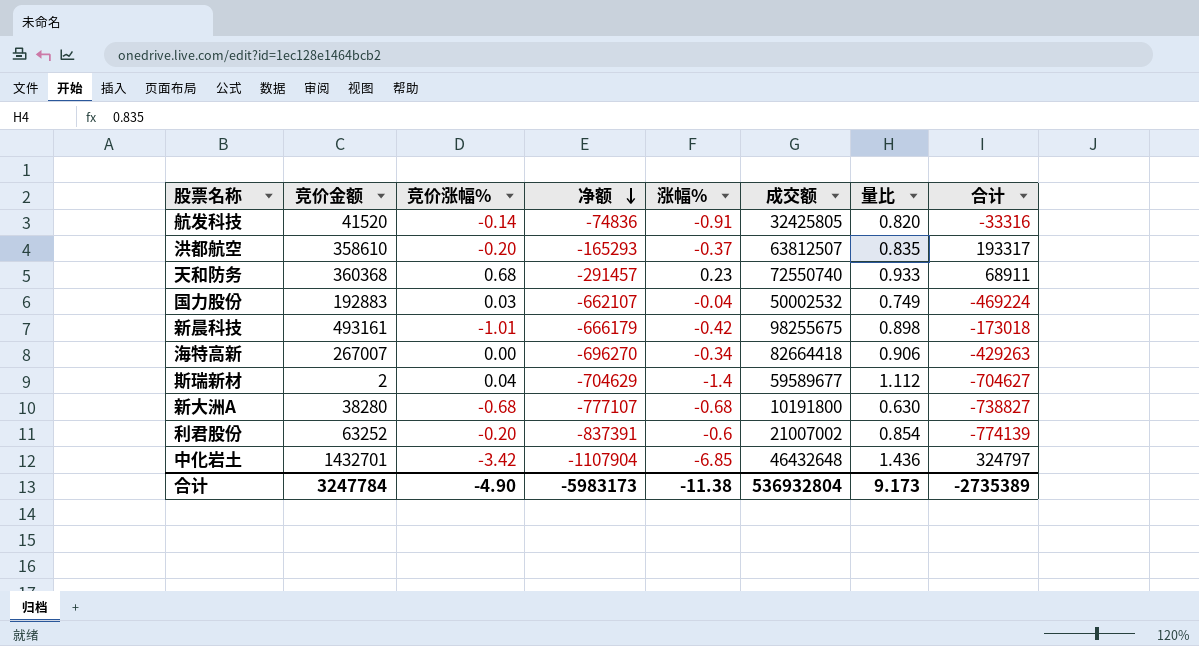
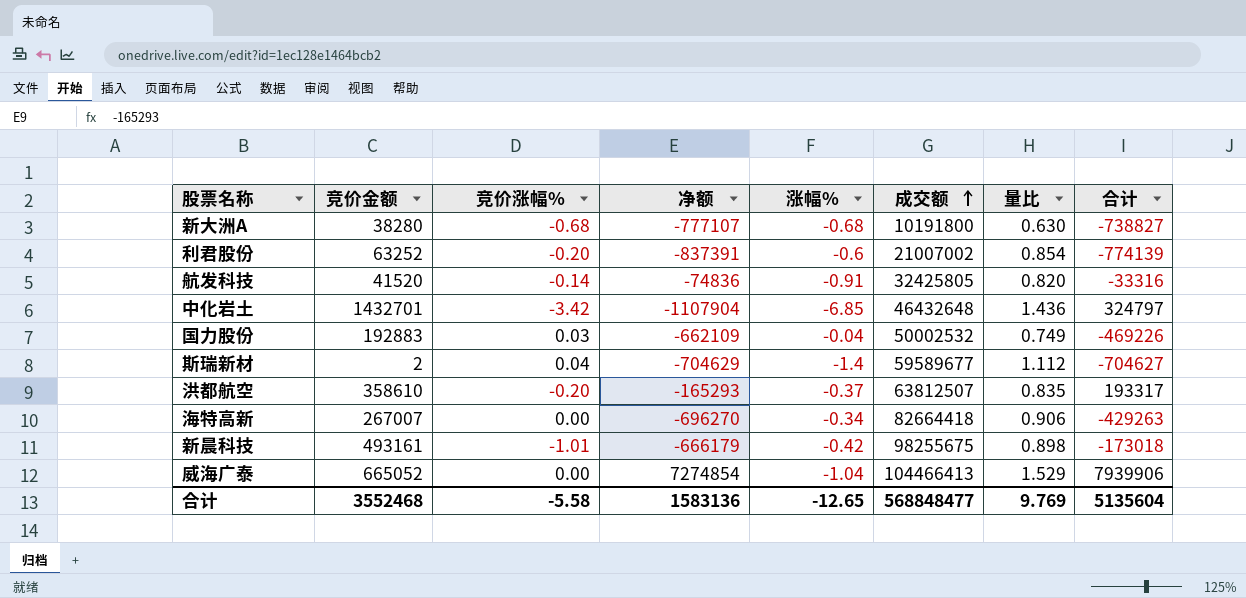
row order: 净额 descending -> 成交额 ascending
row 天和防务: 360368 | 0.68 | -291457 | 0.23 | 72550740 | 0.933 | 68911 -> none
国力股份 | 净额: -662107 -> -662109
国力股份 | 合计: -469224 -> -469226
row 威海广泰: none -> 665052 | 0.00 | 7274854 | -1.04 | 104466413 | 1.529 | 7939906
合计 | 竞价金额: 3247784 -> 3552468
合计 | 竞价涨幅%: -4.90 -> -5.58
合计 | 净额: -5983173 -> 1583136
合计 | 涨幅%: -11.38 -> -12.65
合计 | 成交额: 536932804 -> 568848477
合计 | 量比: 9.173 -> 9.769
合计 | 合计: -2735389 -> 5135604

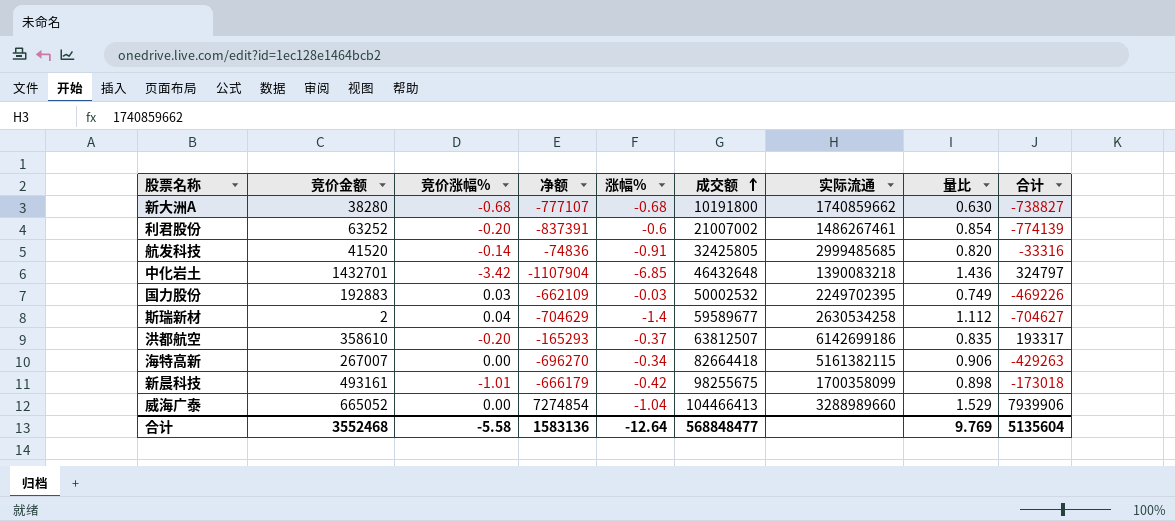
column 实际流通 | position: none -> 7
国力股份 | 涨幅%: -0.04 -> -0.03
合计 | 涨幅%: -12.65 -> -12.64

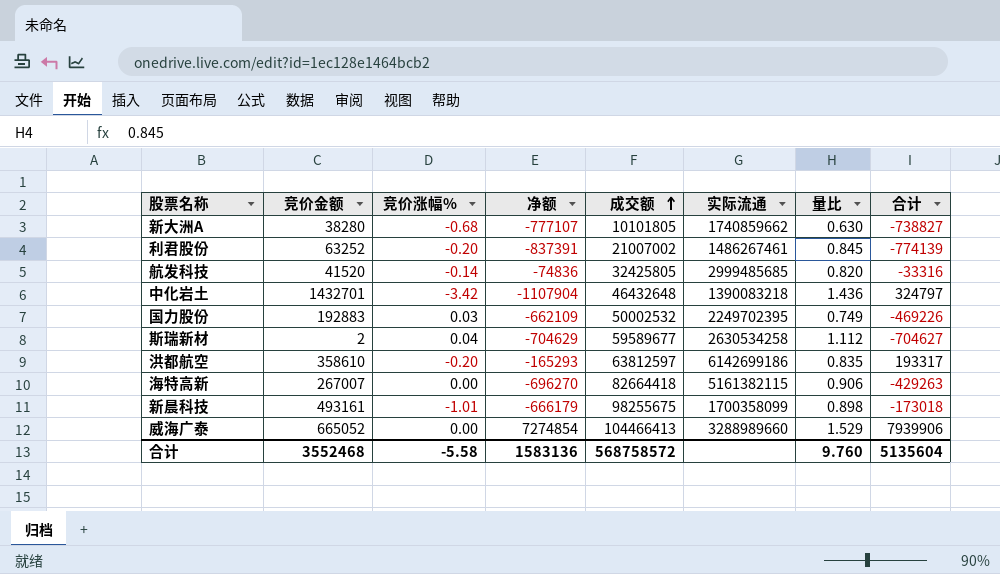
column 涨幅% | position: 5 -> none
新大洲A | 成交额: 10191800 -> 10101805
利君股份 | 量比: 0.854 -> 0.845
洪都航空 | 成交额: 63812507 -> 63812597
合计 | 成交额: 568848477 -> 568758572
合计 | 量比: 9.769 -> 9.760

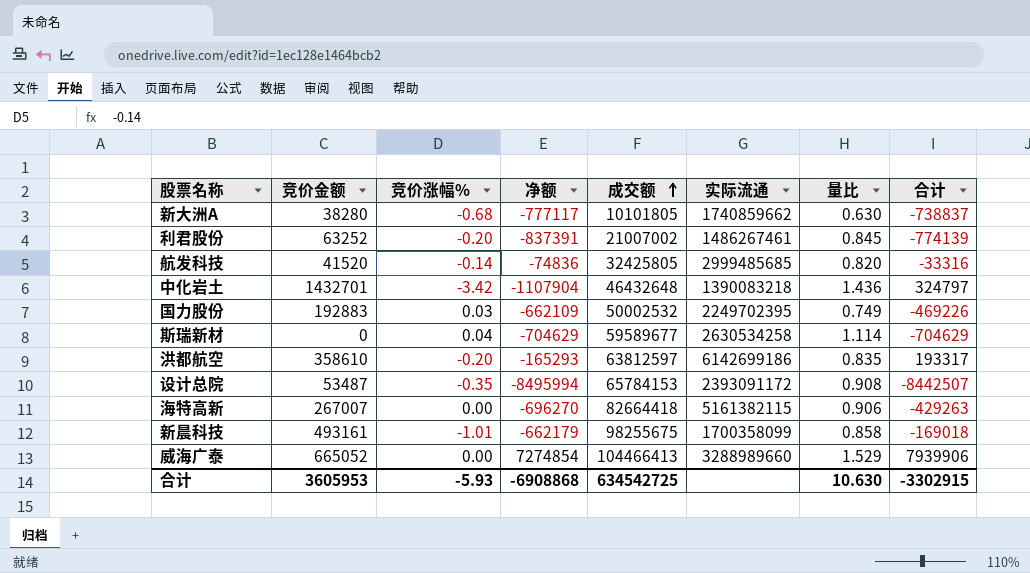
新大洲A | 净额: -777107 -> -777117
新大洲A | 合计: -738827 -> -738837
斯瑞新材 | 竞价金额: 2 -> 0
斯瑞新材 | 量比: 1.112 -> 1.114
斯瑞新材 | 合计: -704627 -> -704629
row 设计总院: none -> 53487 | -0.35 | -8495994 | 65784153 | 2393091172 | 0.908 | -8442507
新晨科技 | 净额: -666179 -> -662179
新晨科技 | 量比: 0.898 -> 0.858
新晨科技 | 合计: -173018 -> -169018
合计 | 竞价金额: 3552468 -> 3605953
合计 | 竞价涨幅%: -5.58 -> -5.93
合计 | 净额: 1583136 -> -6908868
合计 | 成交额: 568758572 -> 634542725
合计 | 量比: 9.760 -> 10.630
合计 | 合计: 5135604 -> -3302915

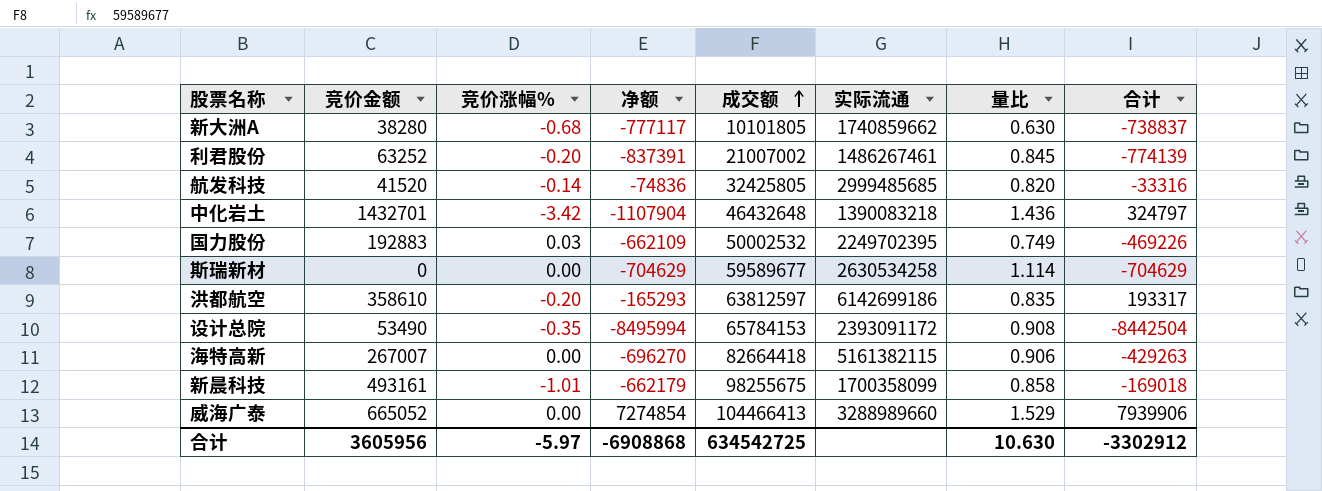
斯瑞新材 | 竞价涨幅%: 0.04 -> 0.00
设计总院 | 竞价金额: 53487 -> 53490
设计总院 | 合计: -8442507 -> -8442504
合计 | 竞价金额: 3605953 -> 3605956
合计 | 竞价涨幅%: -5.93 -> -5.97
合计 | 合计: -3302915 -> -3302912

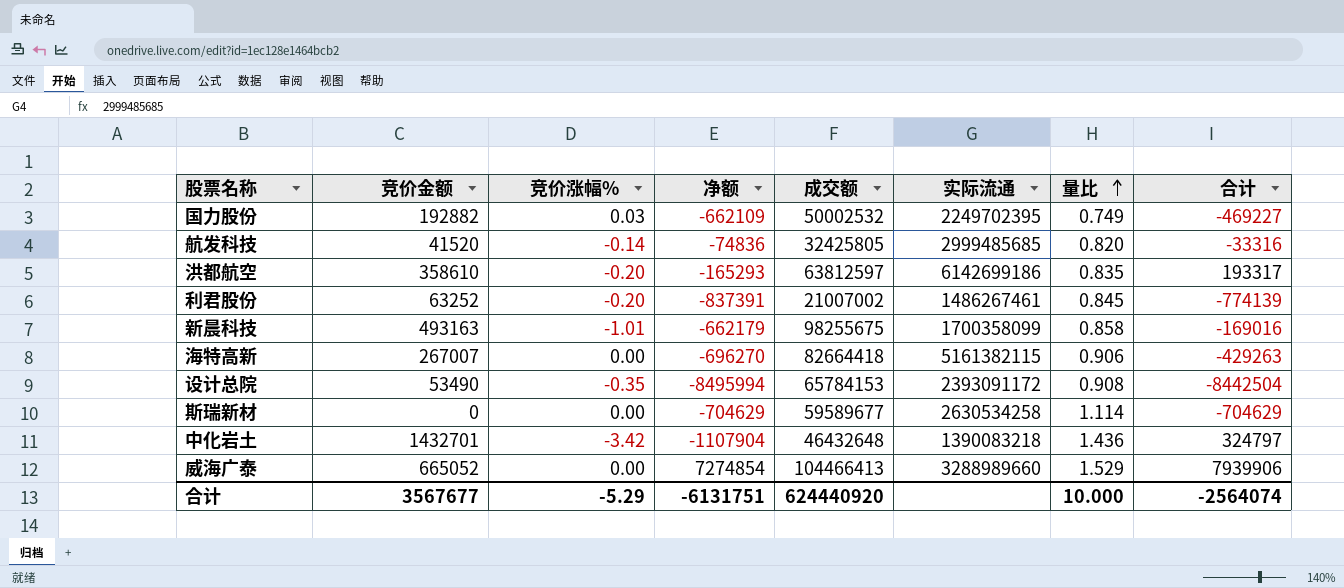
row order: 成交额 ascending -> 量比 ascending
row 新大洲A: 38280 | -0.68 | -777117 | 10101805 | 1740859662 | 0.630 | -738837 -> none
国力股份 | 竞价金额: 192883 -> 192882
国力股份 | 合计: -469226 -> -469227
新晨科技 | 竞价金额: 493161 -> 493163
新晨科技 | 合计: -169018 -> -169016
合计 | 竞价金额: 3605956 -> 3567677
合计 | 竞价涨幅%: -5.97 -> -5.29
合计 | 净额: -6908868 -> -6131751
合计 | 成交额: 634542725 -> 624440920
合计 | 量比: 10.630 -> 10.000
合计 | 合计: -3302912 -> -2564074

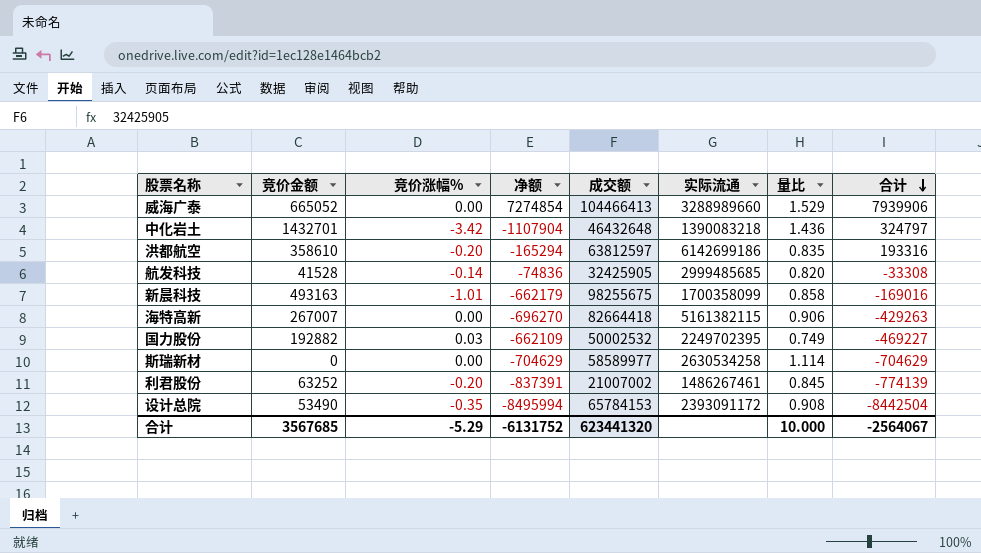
row order: 量比 ascending -> 合计 descending
洪都航空 | 净额: -165293 -> -165294
洪都航空 | 合计: 193317 -> 193316
航发科技 | 竞价金额: 41520 -> 41528
航发科技 | 成交额: 32425805 -> 32425905
航发科技 | 合计: -33316 -> -33308
斯瑞新材 | 成交额: 59589677 -> 58589977
合计 | 竞价金额: 3567677 -> 3567685
合计 | 净额: -6131751 -> -6131752
合计 | 成交额: 624440920 -> 623441320
合计 | 合计: -2564074 -> -2564067

